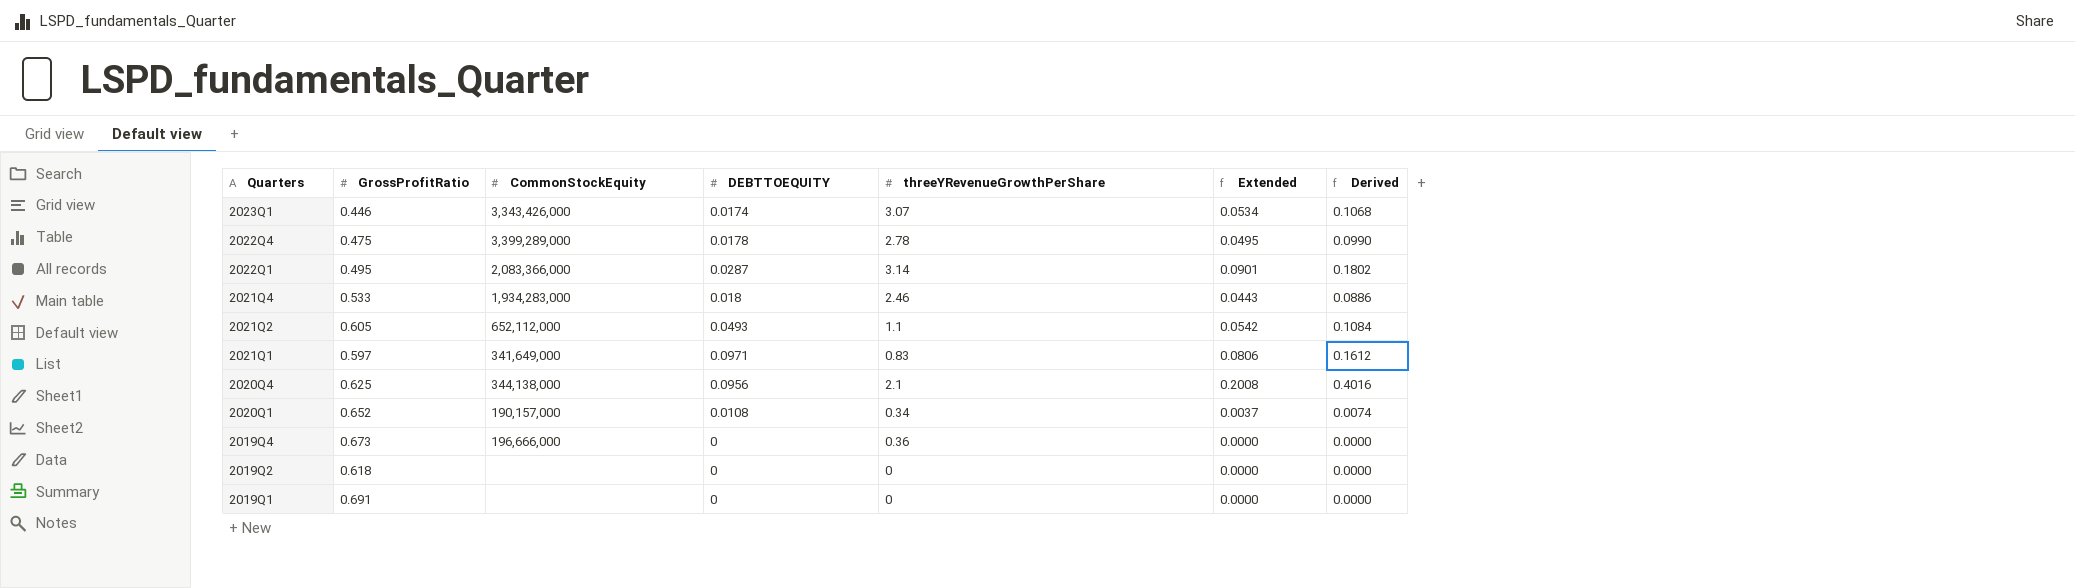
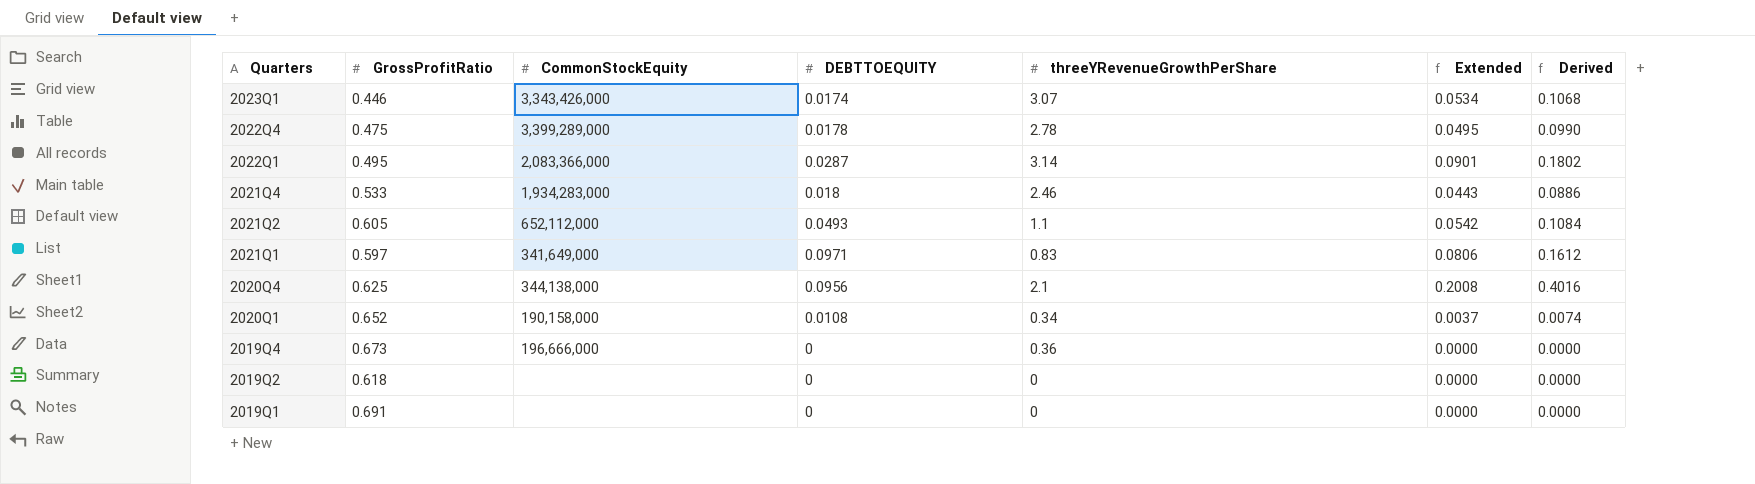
2020Q1 | CommonStockEquity: 190,157,000 -> 190,158,000

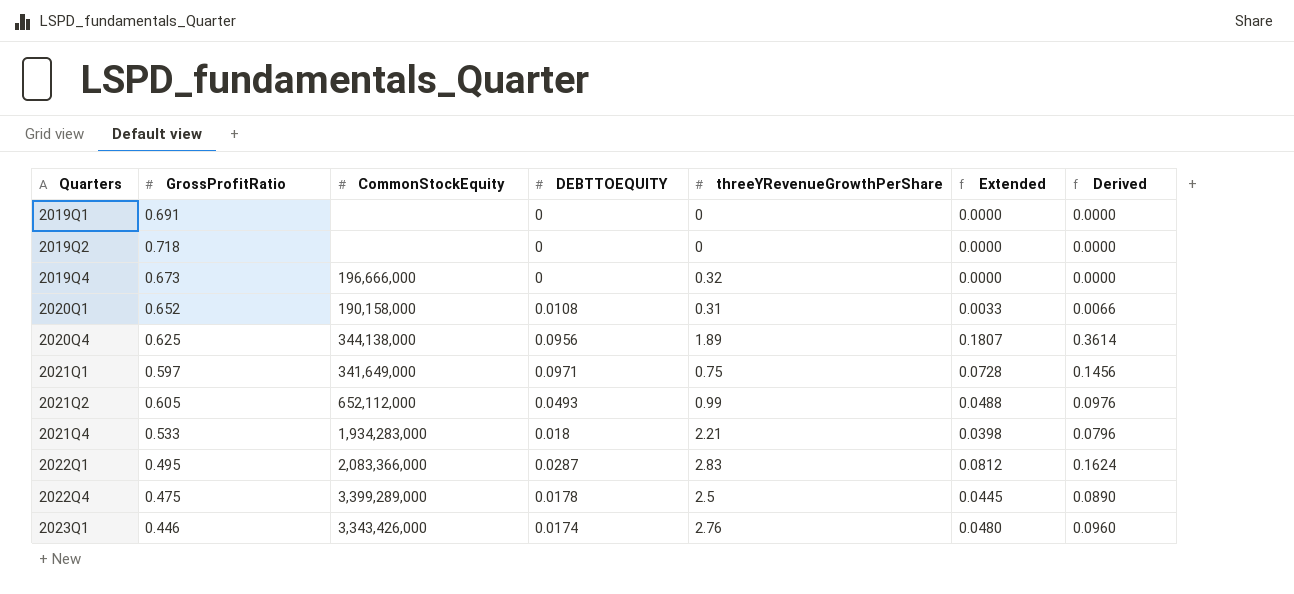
row order: Quarters descending -> Quarters ascending
2019Q2 | GrossProfitRatio: 0.618 -> 0.718
2019Q4 | threeYRevenueGrowthPerShare: 0.36 -> 0.32
2020Q1 | threeYRevenueGrowthPerShare: 0.34 -> 0.31
2020Q1 | Extended: 0.0037 -> 0.0033
2020Q1 | Derived: 0.0074 -> 0.0066
2020Q4 | threeYRevenueGrowthPerShare: 2.1 -> 1.89
2020Q4 | Extended: 0.2008 -> 0.1807
2020Q4 | Derived: 0.4016 -> 0.3614
2021Q1 | threeYRevenueGrowthPerShare: 0.83 -> 0.75
2021Q1 | Extended: 0.0806 -> 0.0728
2021Q1 | Derived: 0.1612 -> 0.1456
2021Q2 | threeYRevenueGrowthPerShare: 1.1 -> 0.99
2021Q2 | Extended: 0.0542 -> 0.0488
2021Q2 | Derived: 0.1084 -> 0.0976
2021Q4 | threeYRevenueGrowthPerShare: 2.46 -> 2.21
2021Q4 | Extended: 0.0443 -> 0.0398
2021Q4 | Derived: 0.0886 -> 0.0796
2022Q1 | threeYRevenueGrowthPerShare: 3.14 -> 2.83
2022Q1 | Extended: 0.0901 -> 0.0812
2022Q1 | Derived: 0.1802 -> 0.1624
2022Q4 | threeYRevenueGrowthPerShare: 2.78 -> 2.5
2022Q4 | Extended: 0.0495 -> 0.0445
2022Q4 | Derived: 0.0990 -> 0.0890
2023Q1 | threeYRevenueGrowthPerShare: 3.07 -> 2.76
2023Q1 | Extended: 0.0534 -> 0.0480
2023Q1 | Derived: 0.1068 -> 0.0960

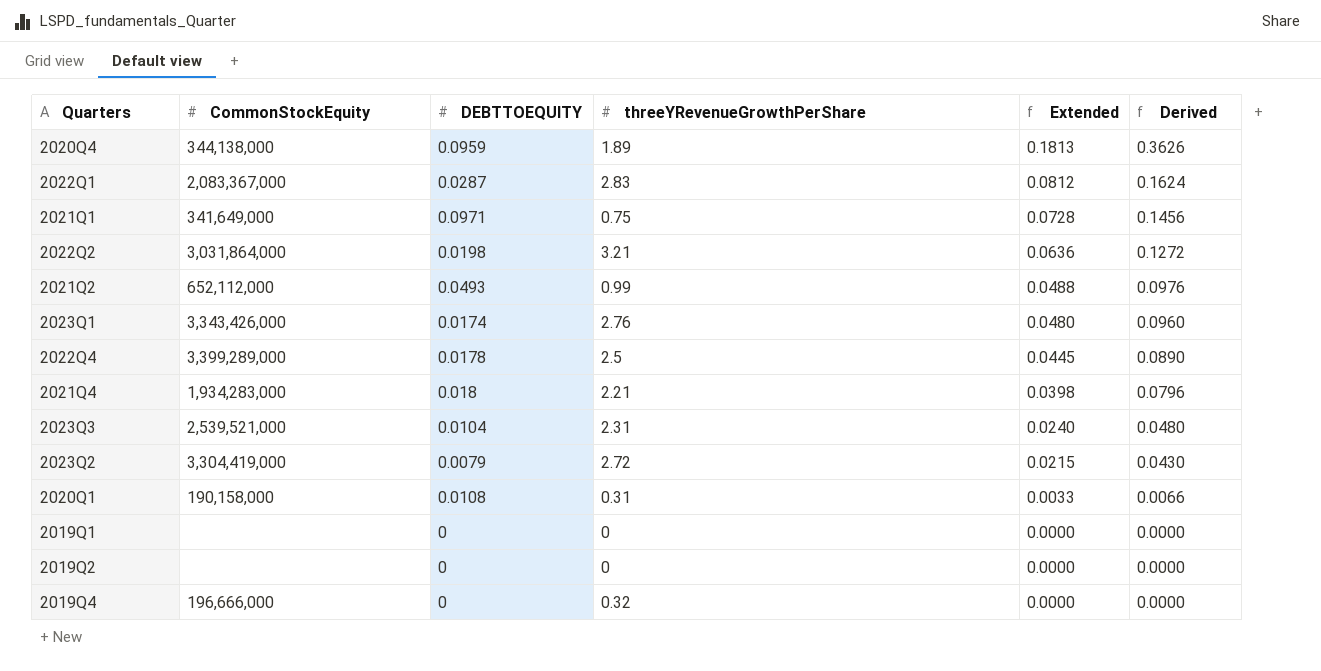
row order: Quarters ascending -> Extended descending
column GrossProfitRatio | position: 2 -> none
2020Q4 | DEBTTOEQUITY: 0.0956 -> 0.0959
2020Q4 | Extended: 0.1807 -> 0.1813
2020Q4 | Derived: 0.3614 -> 0.3626
2022Q1 | CommonStockEquity: 2,083,366,000 -> 2,083,367,000
row 2022Q2: none -> 3,031,864,000 | 0.0198 | 3.21 | 0.0636 | 0.1272
row 2023Q3: none -> 2,539,521,000 | 0.0104 | 2.31 | 0.0240 | 0.0480
row 2023Q2: none -> 3,304,419,000 | 0.0079 | 2.72 | 0.0215 | 0.0430

